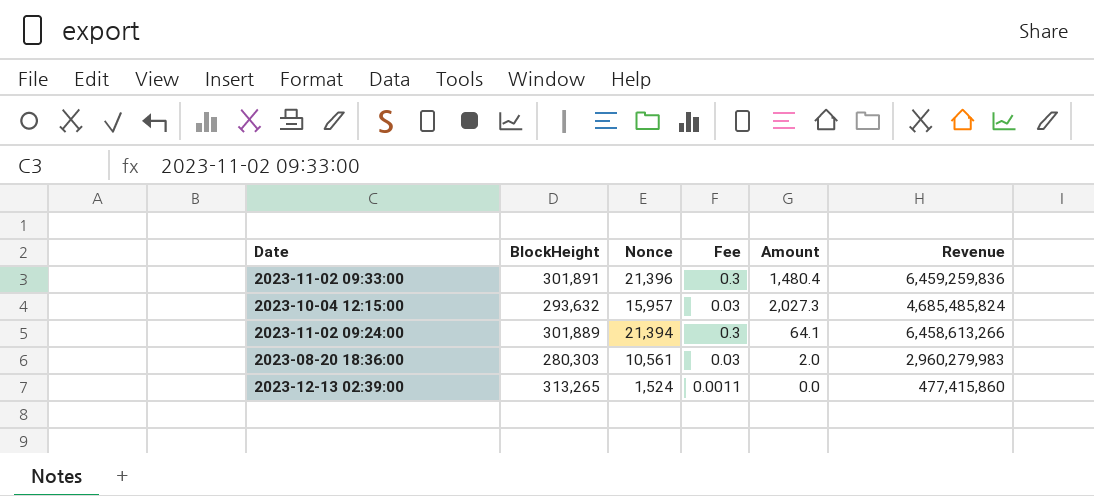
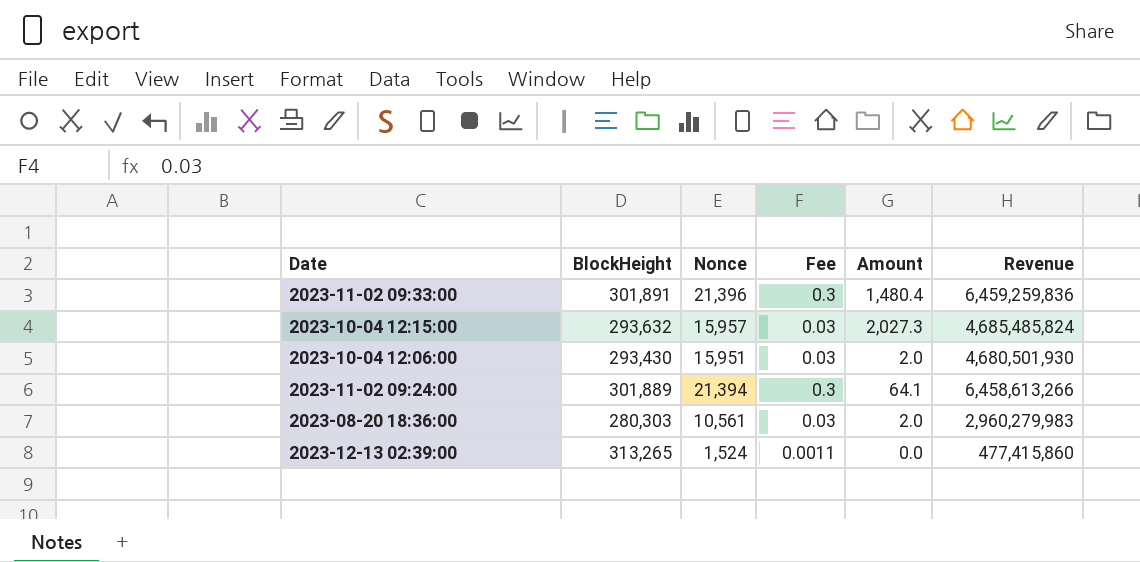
row 2023-10-04 12:06:00: none -> 293,430 | 15,951 | 0.03 | 2.0 | 4,680,501,930

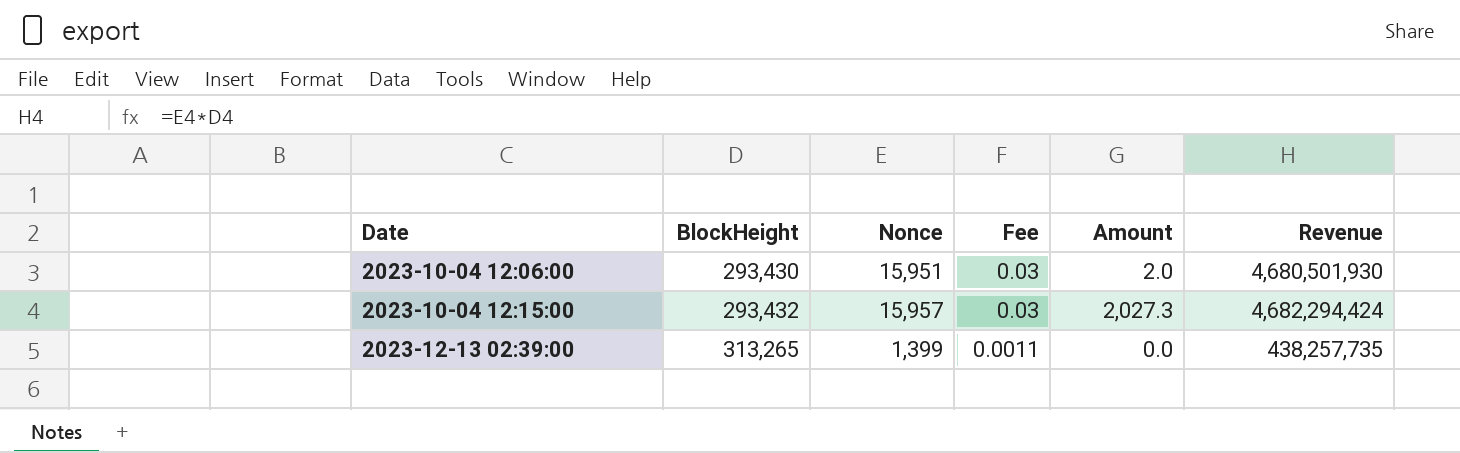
row order: none -> Date ascending
row 2023-11-02 09:33:00: 301,891 | 21,396 | 0.3 | 1,480.4 | 6,459,259,836 -> none
row 2023-11-02 09:24:00: 301,889 | 21,394 | 0.3 | 64.1 | 6,458,613,266 -> none
row 2023-08-20 18:36:00: 280,303 | 10,561 | 0.03 | 2.0 | 2,960,279,983 -> none
2023-10-04 12:15:00 | BlockHeight: 293,632 -> 293,432
2023-10-04 12:15:00 | Revenue: 4,685,485,824 -> 4,682,294,424
2023-12-13 02:39:00 | Nonce: 1,524 -> 1,399
2023-12-13 02:39:00 | Revenue: 477,415,860 -> 438,257,735

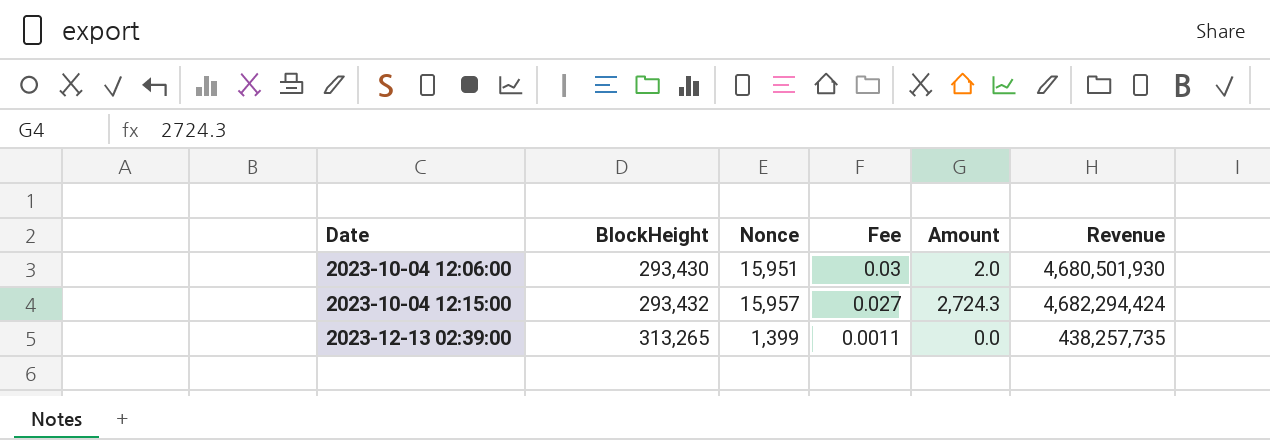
2023-10-04 12:15:00 | Fee: 0.03 -> 0.027
2023-10-04 12:15:00 | Amount: 2,027.3 -> 2,724.3

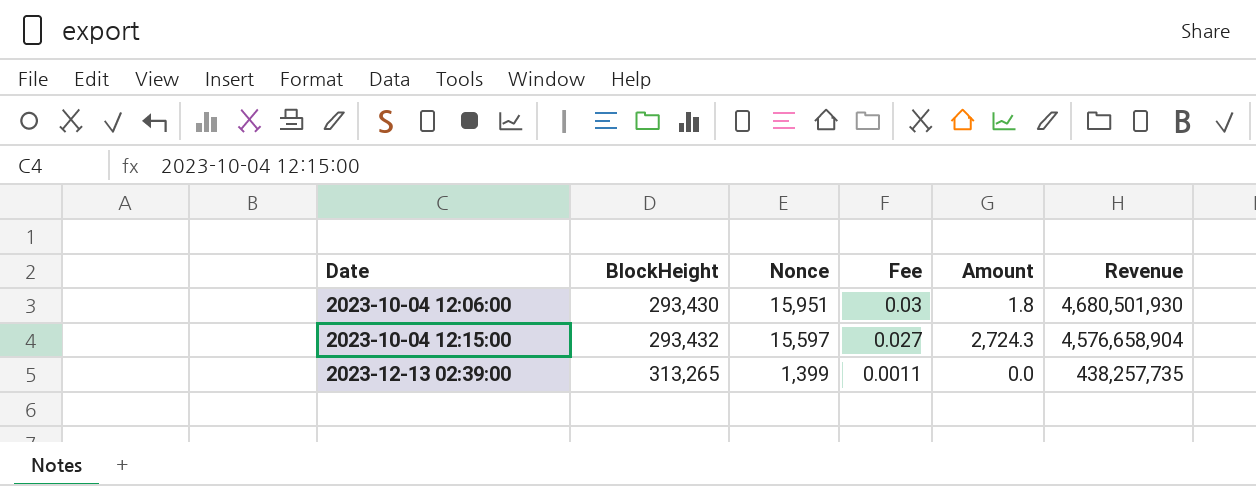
2023-10-04 12:06:00 | Amount: 2.0 -> 1.8
2023-10-04 12:15:00 | Nonce: 15,957 -> 15,597
2023-10-04 12:15:00 | Revenue: 4,682,294,424 -> 4,576,658,904

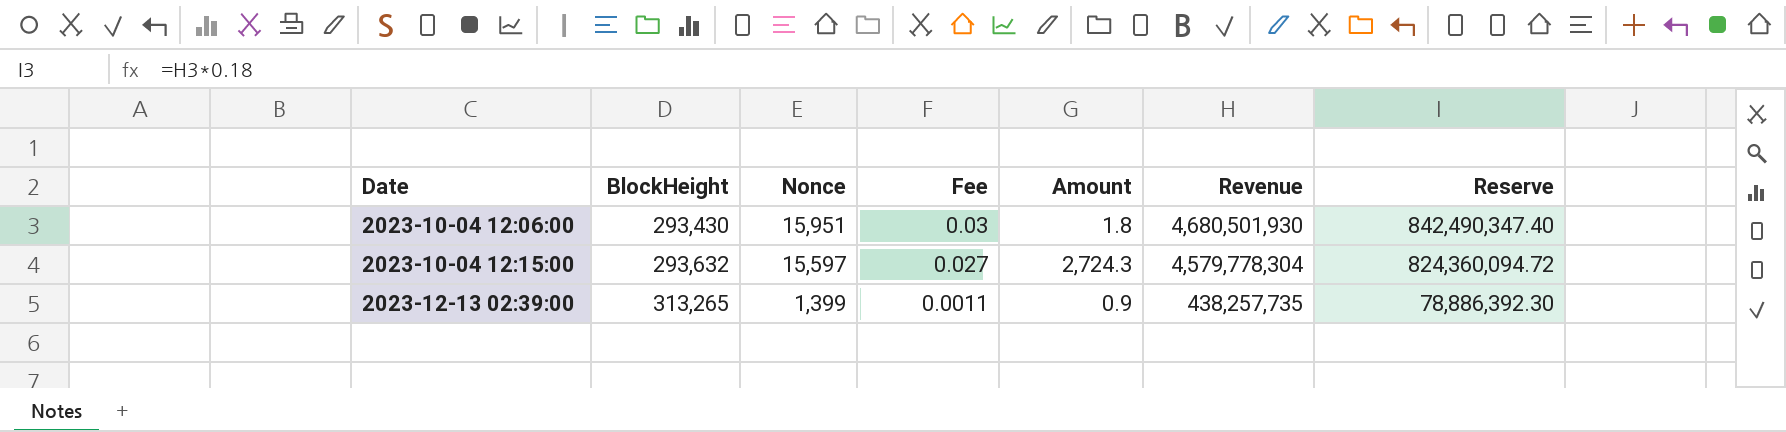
column Reserve | formula: none -> [Revenue] * 0.18
2023-10-04 12:15:00 | BlockHeight: 293,432 -> 293,632
2023-10-04 12:15:00 | Revenue: 4,576,658,904 -> 4,579,778,304
2023-12-13 02:39:00 | Amount: 0.0 -> 0.9

